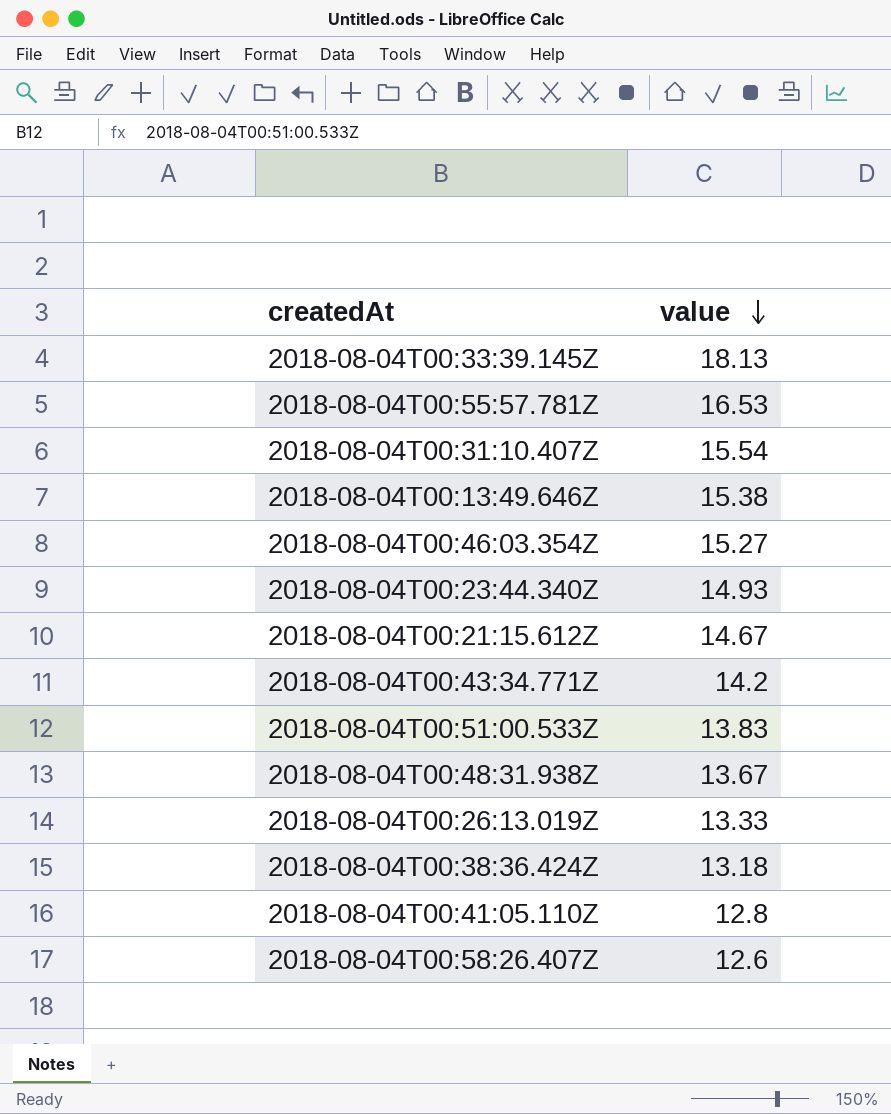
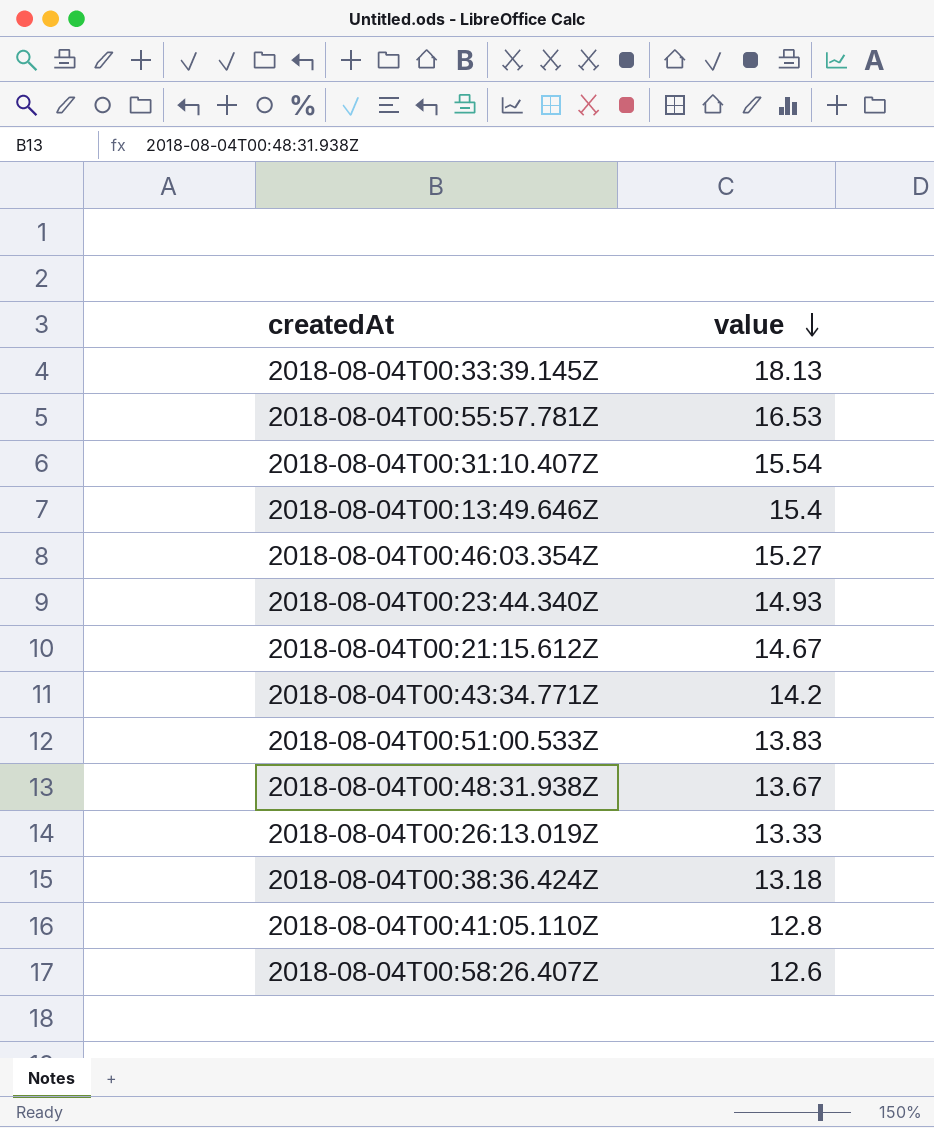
2018-08-04T00:13:49.646Z | value: 15.38 -> 15.4

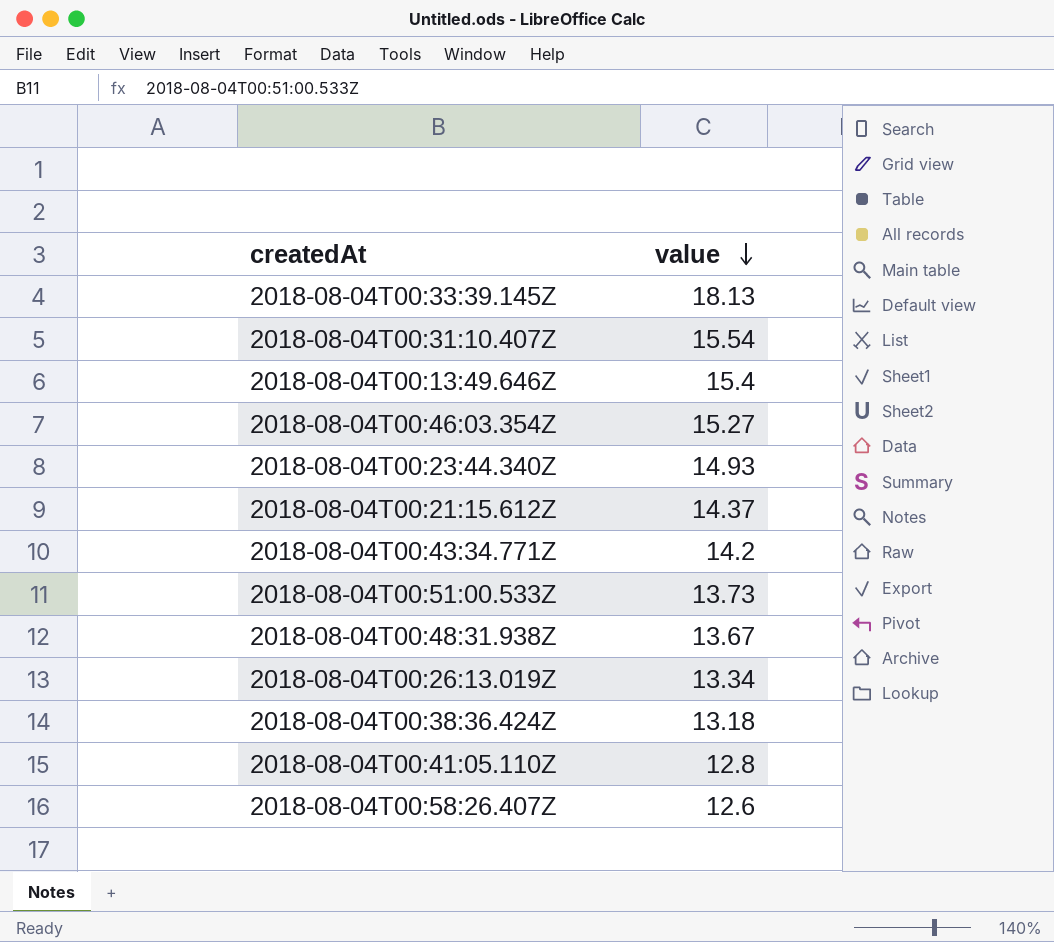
row 2018-08-04T00:55:57.781Z: 16.53 -> none
2018-08-04T00:21:15.612Z | value: 14.67 -> 14.37
2018-08-04T00:51:00.533Z | value: 13.83 -> 13.73
2018-08-04T00:26:13.019Z | value: 13.33 -> 13.34

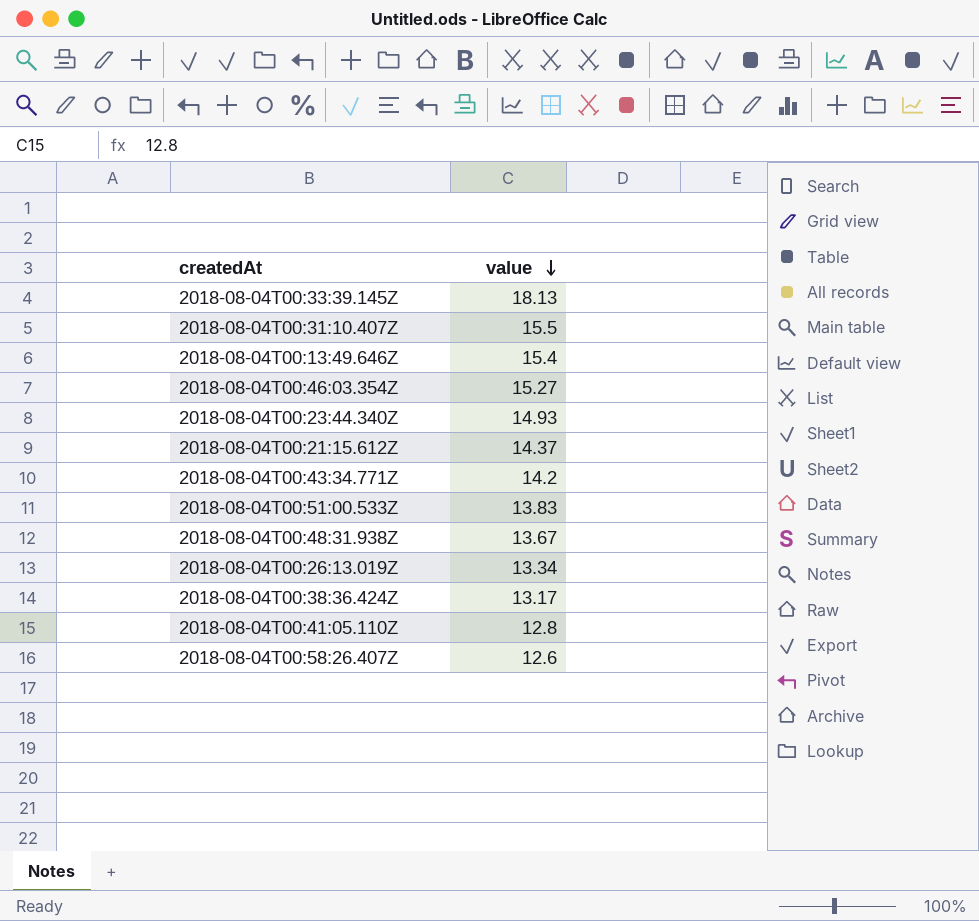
2018-08-04T00:31:10.407Z | value: 15.54 -> 15.5
2018-08-04T00:51:00.533Z | value: 13.73 -> 13.83
2018-08-04T00:38:36.424Z | value: 13.18 -> 13.17

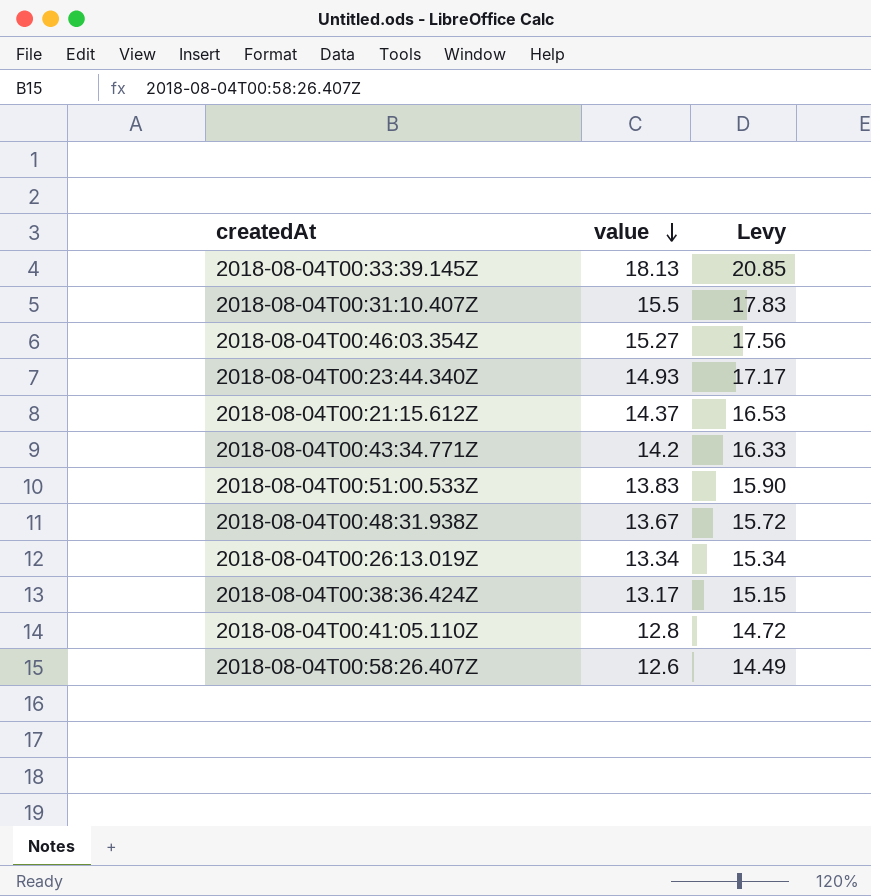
column Levy | formula: none -> [value] * 1.15
row 2018-08-04T00:13:49.646Z: 15.4 -> none

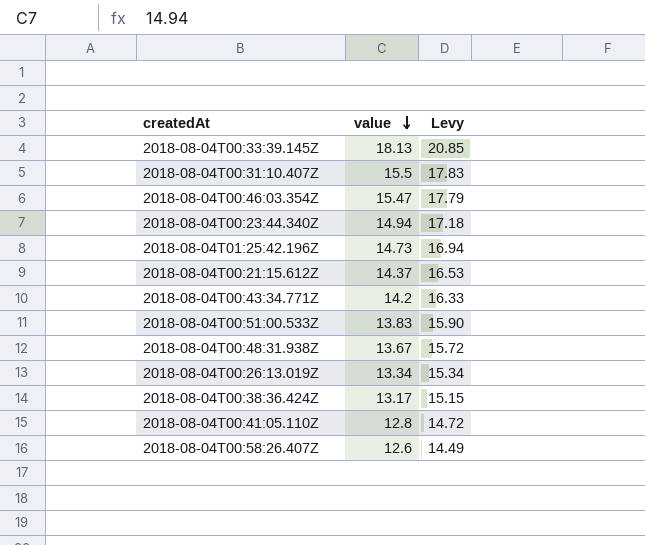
2018-08-04T00:46:03.354Z | value: 15.27 -> 15.47
2018-08-04T00:46:03.354Z | Levy: 17.56 -> 17.79
2018-08-04T00:23:44.340Z | value: 14.93 -> 14.94
2018-08-04T00:23:44.340Z | Levy: 17.17 -> 17.18
row 2018-08-04T01:25:42.196Z: none -> 14.73 | 16.94

